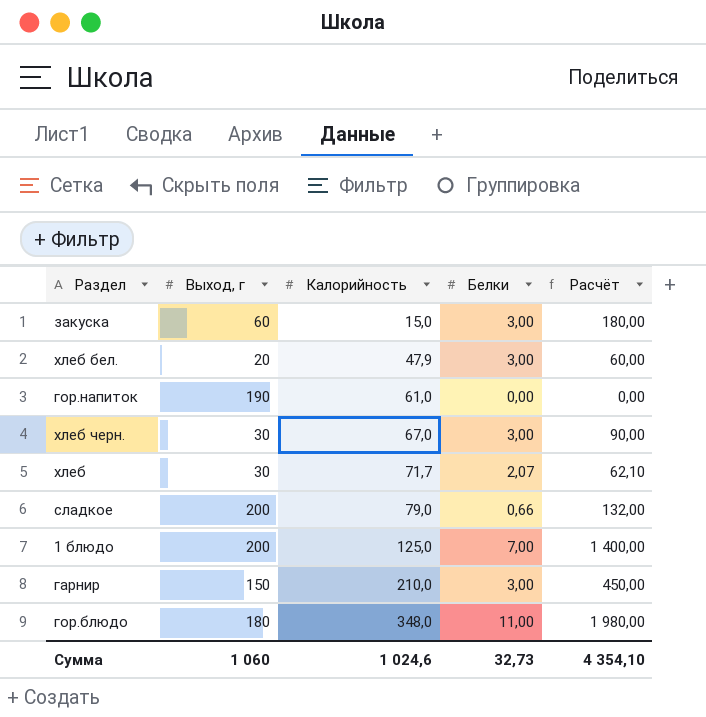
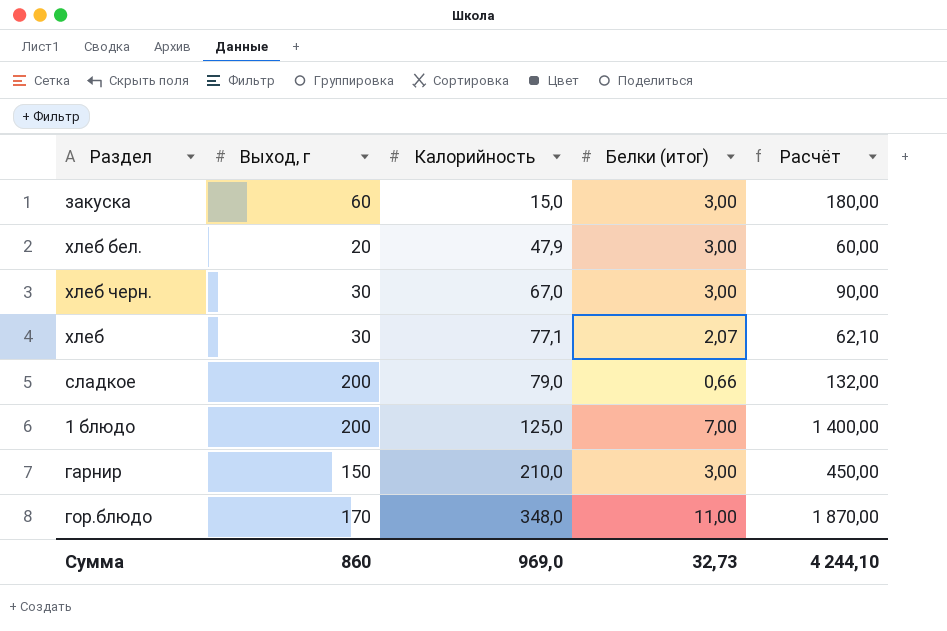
column name: Белки -> Белки (итог)
row гор.напиток: 190 | 61,0 | 0,00 | 0,00 -> none
хлеб | Калорийность: 71,7 -> 77,1
гор.блюдо | Выход, г: 180 -> 170
гор.блюдо | Расчёт: 1 980,00 -> 1 870,00
Сумма | Выход, г: 1 060 -> 860
Сумма | Калорийность: 1 024,6 -> 969,0
Сумма | Расчёт: 4 354,10 -> 4 244,10

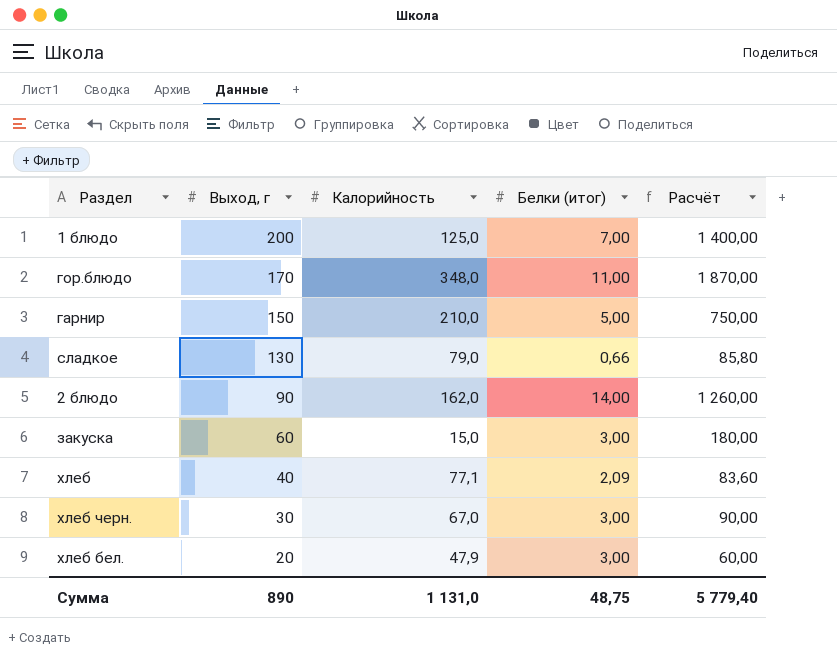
row order: Калорийность ascending -> Выход, г descending
гарнир | Белки (итог): 3,00 -> 5,00
гарнир | Расчёт: 450,00 -> 750,00
сладкое | Выход, г: 200 -> 130
сладкое | Расчёт: 132,00 -> 85,80
row 2 блюдо: none -> 90 | 162,0 | 14,00 | 1 260,00
хлеб | Выход, г: 30 -> 40
хлеб | Белки (итог): 2,07 -> 2,09
хлеб | Расчёт: 62,10 -> 83,60
Сумма | Выход, г: 860 -> 890
Сумма | Калорийность: 969,0 -> 1 131,0
Сумма | Белки (итог): 32,73 -> 48,75
Сумма | Расчёт: 4 244,10 -> 5 779,40

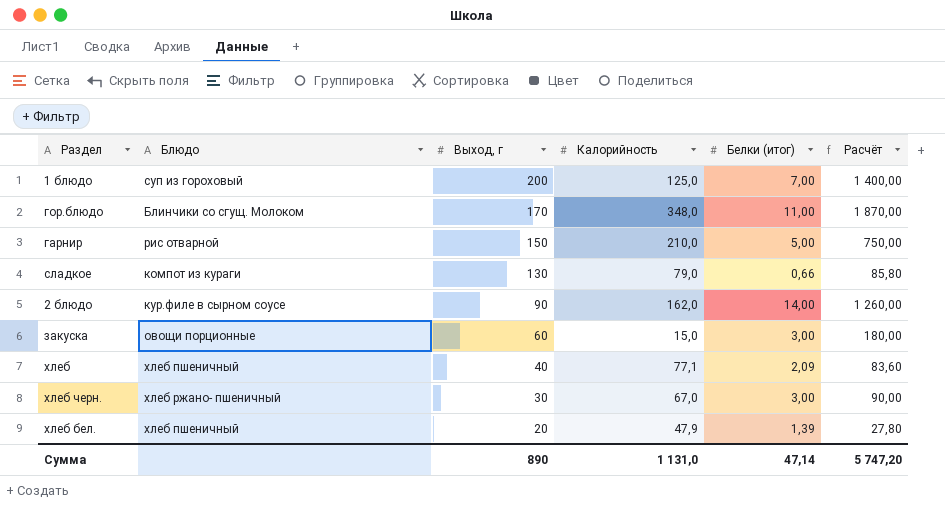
column Блюдо | position: none -> 2
хлеб бел. | Белки (итог): 3,00 -> 1,39
хлеб бел. | Расчёт: 60,00 -> 27,80
Сумма | Белки (итог): 48,75 -> 47,14
Сумма | Расчёт: 5 779,40 -> 5 747,20

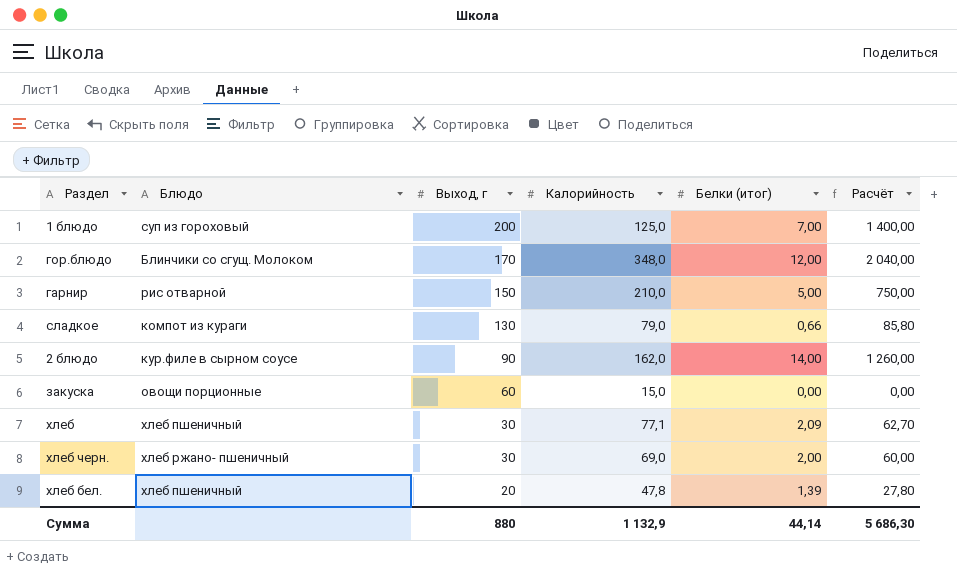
гор.блюдо | Белки (итог): 11,00 -> 12,00
гор.блюдо | Расчёт: 1 870,00 -> 2 040,00
закуска | Белки (итог): 3,00 -> 0,00
закуска | Расчёт: 180,00 -> 0,00
хлеб | Выход, г: 40 -> 30
хлеб | Расчёт: 83,60 -> 62,70
хлеб черн. | Калорийность: 67,0 -> 69,0
хлеб черн. | Белки (итог): 3,00 -> 2,00
хлеб черн. | Расчёт: 90,00 -> 60,00
хлеб бел. | Калорийность: 47,9 -> 47,8
Сумма | Выход, г: 890 -> 880
Сумма | Калорийность: 1 131,0 -> 1 132,9
Сумма | Белки (итог): 47,14 -> 44,14
Сумма | Расчёт: 5 747,20 -> 5 686,30

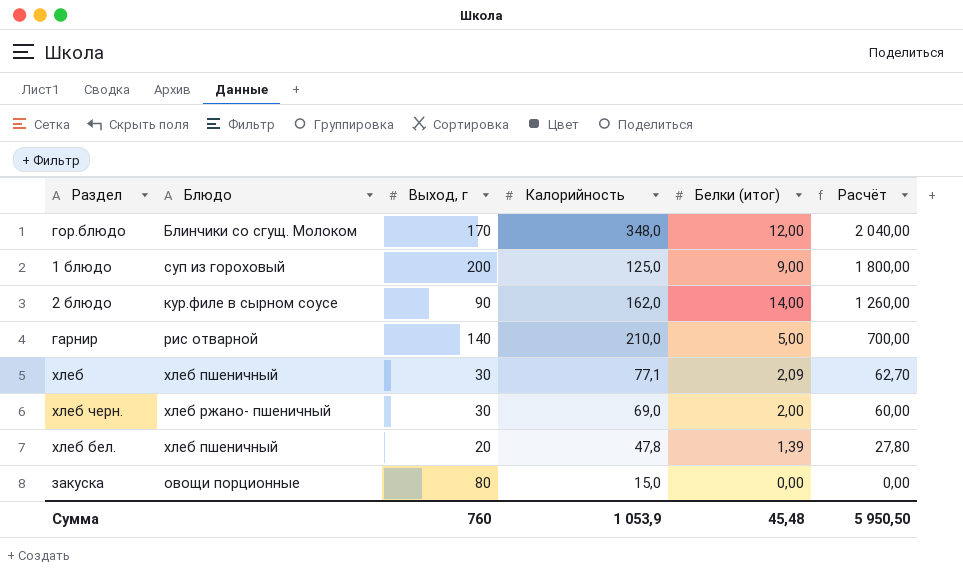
row order: Выход, г descending -> Расчёт descending
row сладкое: компот из кураги | 130 | 79,0 | 0,66 | 85,80 -> none
1 блюдо | Белки (итог): 7,00 -> 9,00
1 блюдо | Расчёт: 1 400,00 -> 1 800,00
гарнир | Выход, г: 150 -> 140
гарнир | Расчёт: 750,00 -> 700,00
закуска | Выход, г: 60 -> 80
Сумма | Выход, г: 880 -> 760
Сумма | Калорийность: 1 132,9 -> 1 053,9
Сумма | Белки (итог): 44,14 -> 45,48
Сумма | Расчёт: 5 686,30 -> 5 950,50

